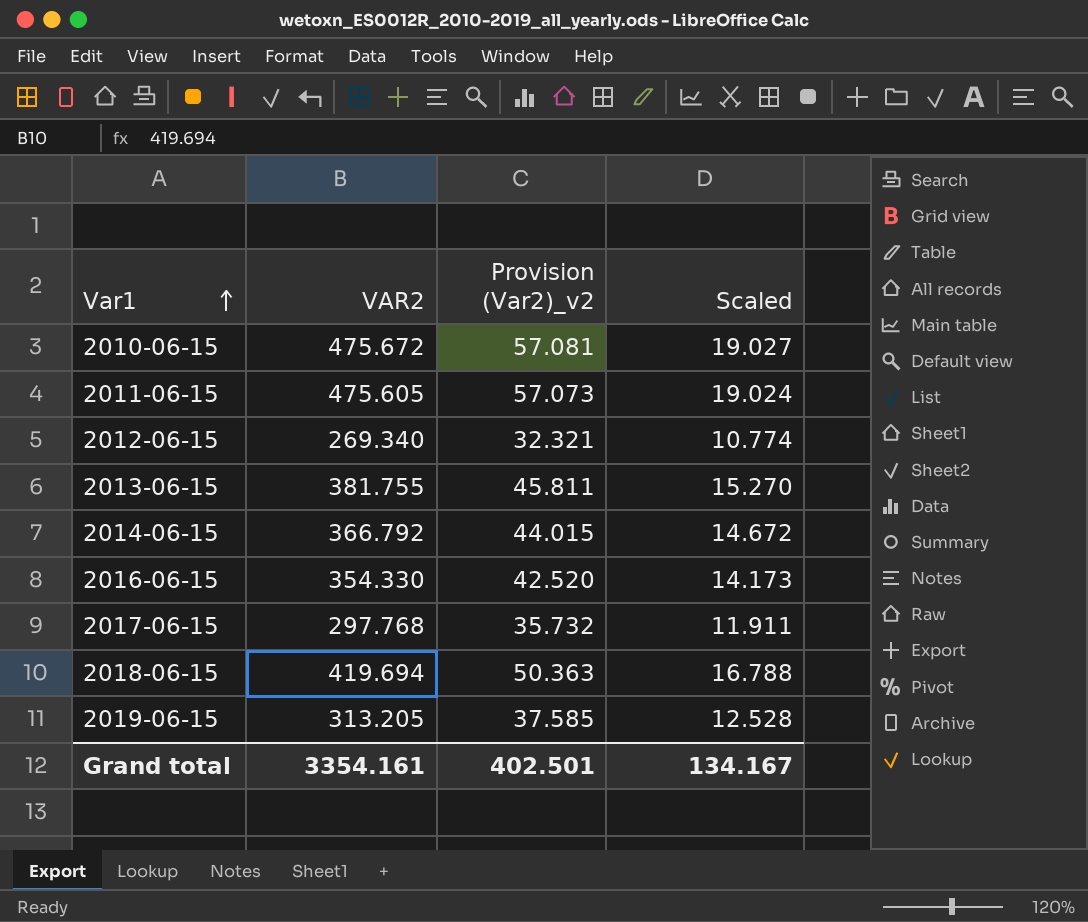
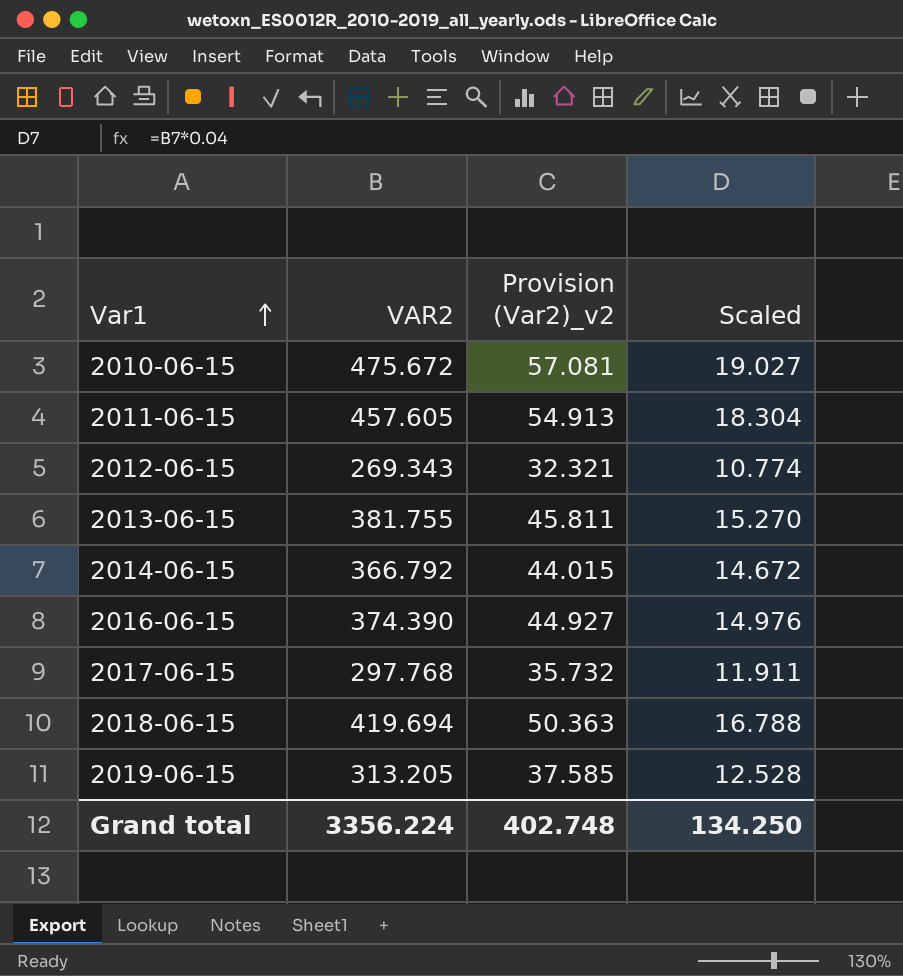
2011-06-15 | VAR2: 475.605 -> 457.605
2011-06-15 | Provision (Var2)_v2: 57.073 -> 54.913
2011-06-15 | Scaled: 19.024 -> 18.304
2012-06-15 | VAR2: 269.340 -> 269.343
2016-06-15 | VAR2: 354.330 -> 374.390
2016-06-15 | Provision (Var2)_v2: 42.520 -> 44.927
2016-06-15 | Scaled: 14.173 -> 14.976
Grand total | VAR2: 3354.161 -> 3356.224
Grand total | Provision (Var2)_v2: 402.501 -> 402.748
Grand total | Scaled: 134.167 -> 134.250

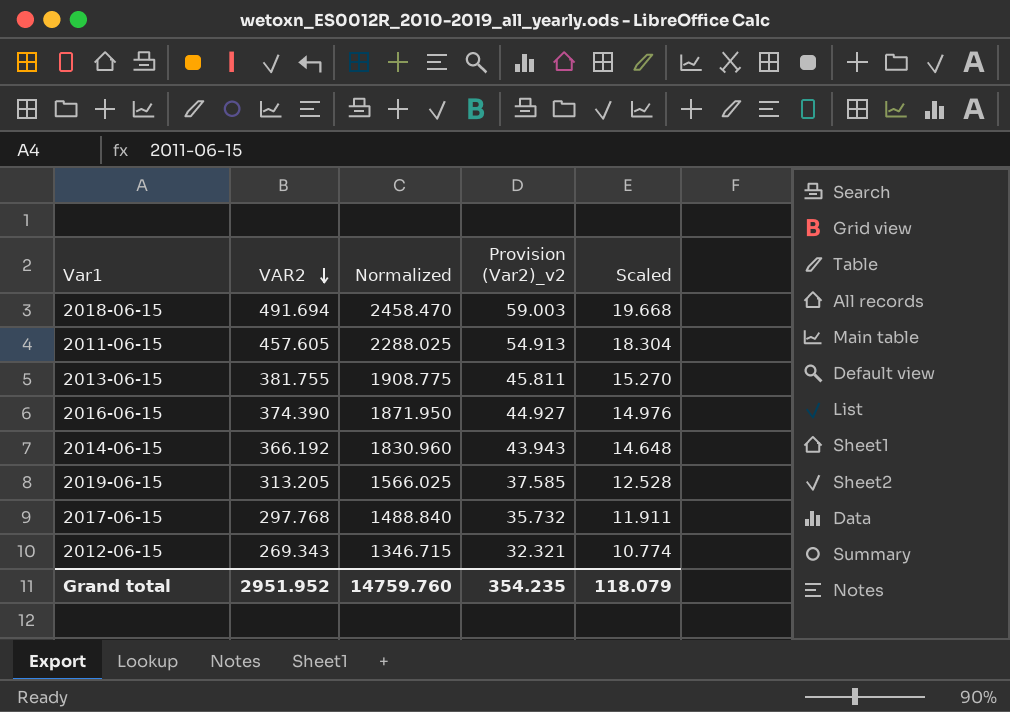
row order: Var1 ascending -> VAR2 descending
column Normalized | formula: none -> [VAR2] * 5
row 2010-06-15: 475.672 | 57.081 | 19.027 -> none
2018-06-15 | VAR2: 419.694 -> 491.694
2018-06-15 | Provision (Var2)_v2: 50.363 -> 59.003
2018-06-15 | Scaled: 16.788 -> 19.668
2014-06-15 | VAR2: 366.792 -> 366.192
2014-06-15 | Provision (Var2)_v2: 44.015 -> 43.943
2014-06-15 | Scaled: 14.672 -> 14.648
Grand total | VAR2: 3356.224 -> 2951.952
Grand total | Provision (Var2)_v2: 402.748 -> 354.235
Grand total | Scaled: 134.250 -> 118.079

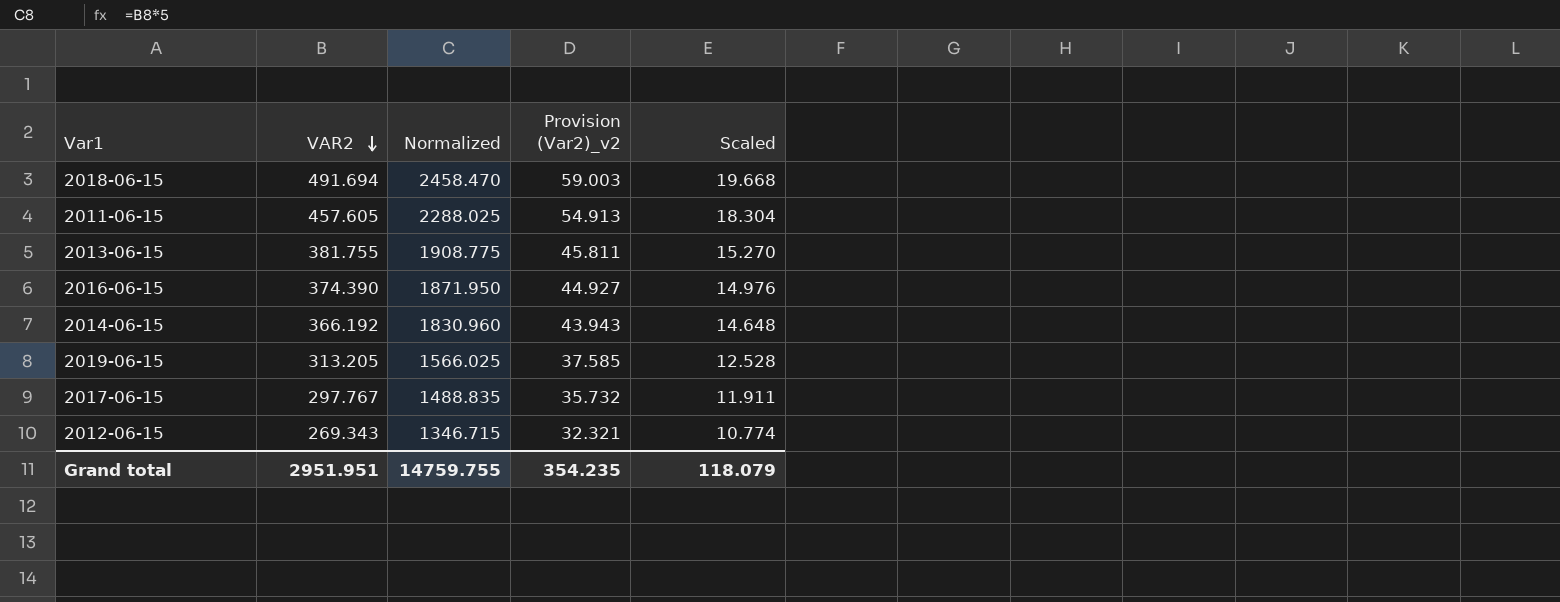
2017-06-15 | VAR2: 297.768 -> 297.767
2017-06-15 | Normalized: 1488.840 -> 1488.835
Grand total | VAR2: 2951.952 -> 2951.951
Grand total | Normalized: 14759.760 -> 14759.755

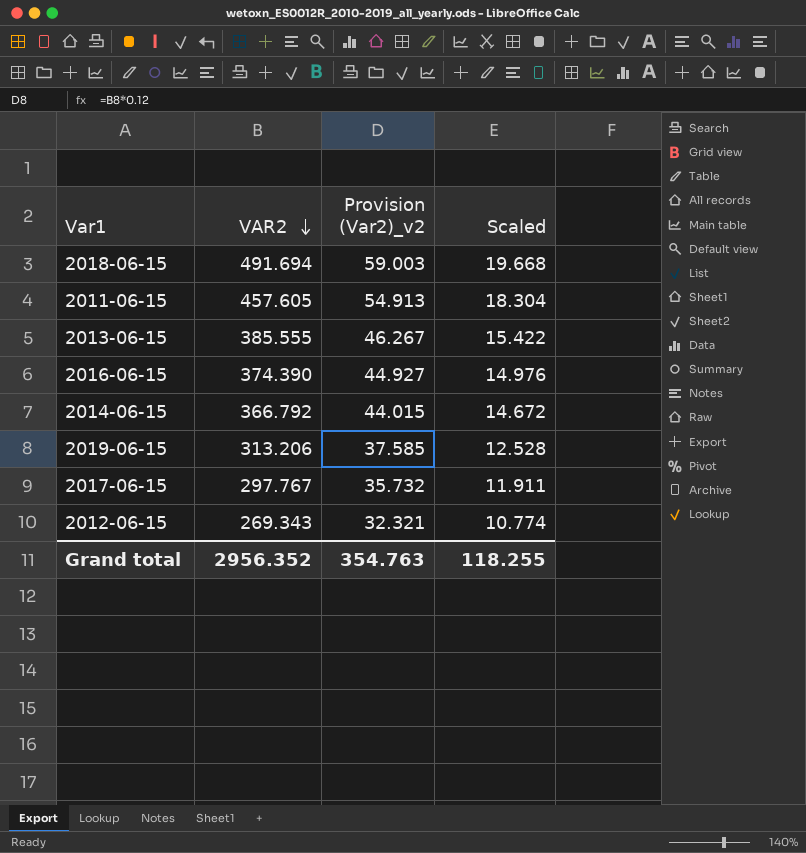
column Normalized | formula: [VAR2] * 5 -> none
2013-06-15 | VAR2: 381.755 -> 385.555
2013-06-15 | Provision (Var2)_v2: 45.811 -> 46.267
2013-06-15 | Scaled: 15.270 -> 15.422
2014-06-15 | VAR2: 366.192 -> 366.792
2014-06-15 | Provision (Var2)_v2: 43.943 -> 44.015
2014-06-15 | Scaled: 14.648 -> 14.672
2019-06-15 | VAR2: 313.205 -> 313.206
Grand total | VAR2: 2951.951 -> 2956.352
Grand total | Provision (Var2)_v2: 354.235 -> 354.763
Grand total | Scaled: 118.079 -> 118.255

